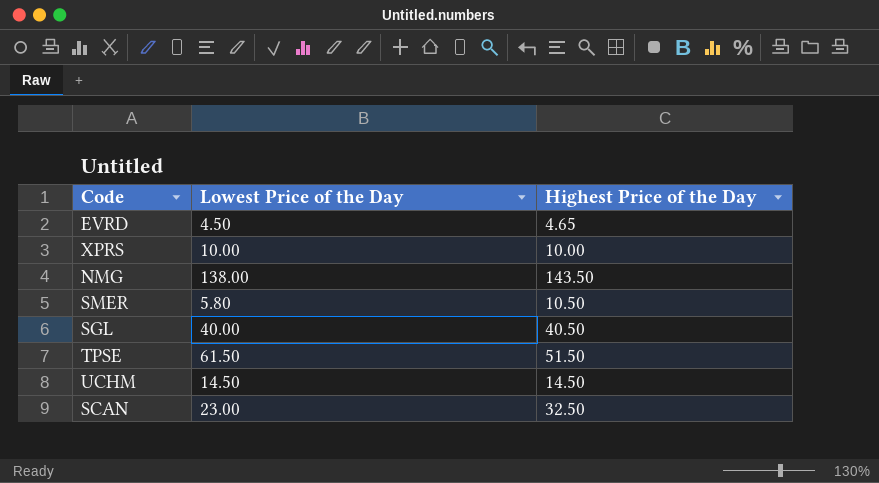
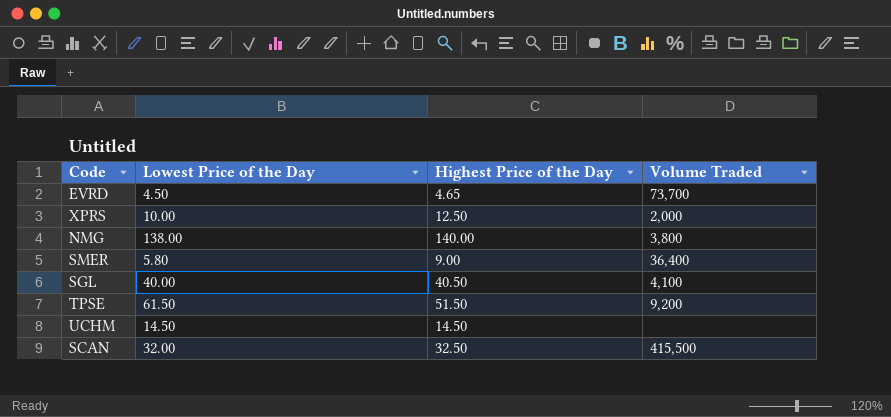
column Volume Traded | position: none -> 4
XPRS | Highest Price of the Day: 10.00 -> 12.50
NMG | Highest Price of the Day: 143.50 -> 140.00
SMER | Highest Price of the Day: 10.50 -> 9.00
SCAN | Lowest Price of the Day: 23.00 -> 32.00

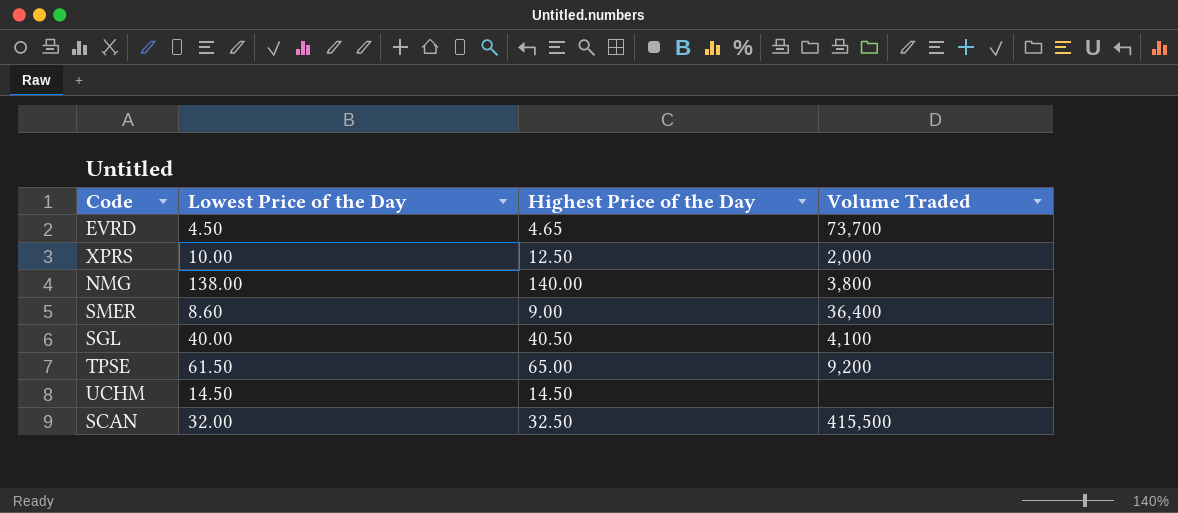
SMER | Lowest Price of the Day: 5.80 -> 8.60
TPSE | Highest Price of the Day: 51.50 -> 65.00

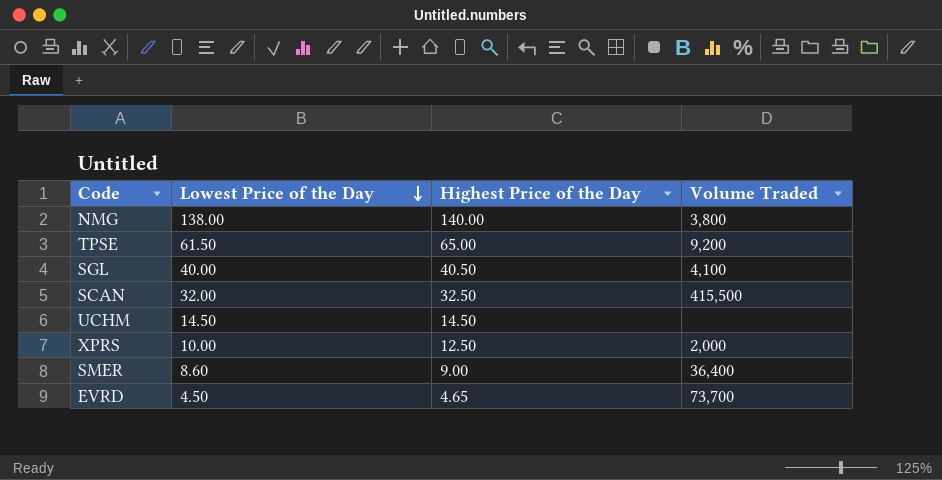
row order: none -> Lowest Price of the Day descending

